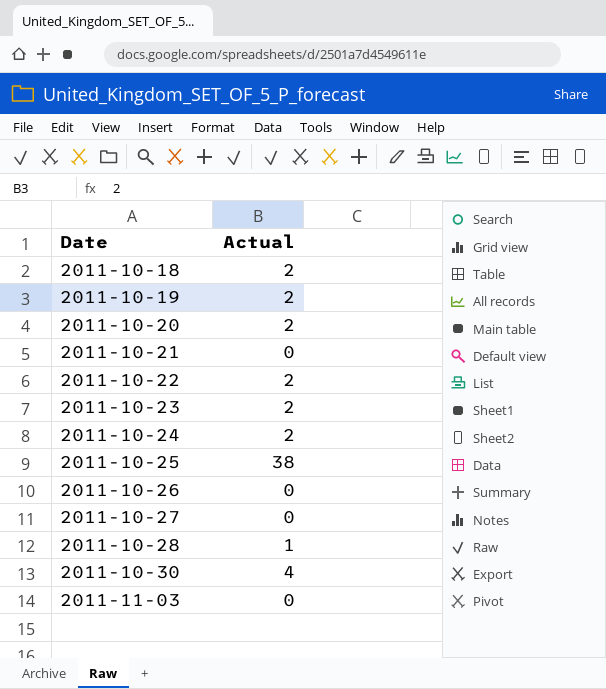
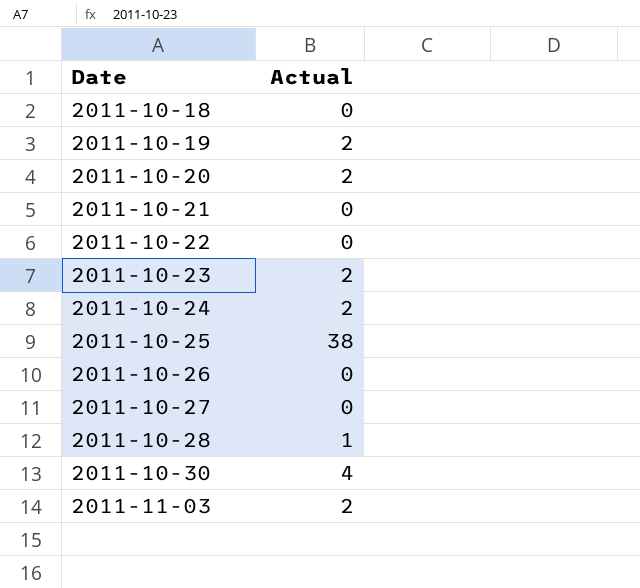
2011-10-18 | Actual: 2 -> 0
2011-10-22 | Actual: 2 -> 0
2011-11-03 | Actual: 0 -> 2

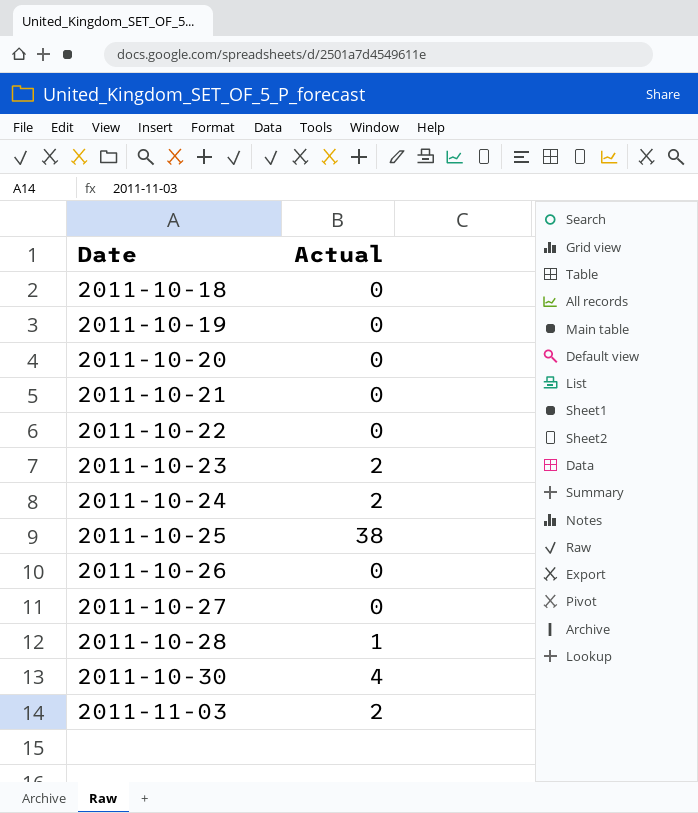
2011-10-19 | Actual: 2 -> 0
2011-10-20 | Actual: 2 -> 0

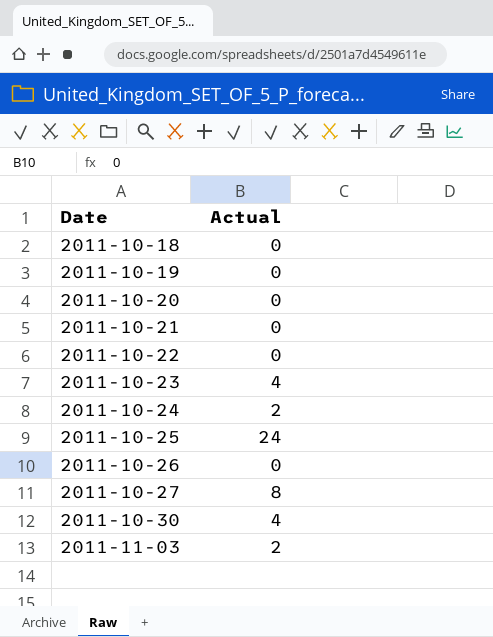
row 2011-10-28: 1 -> none
2011-10-23 | Actual: 2 -> 4
2011-10-25 | Actual: 38 -> 24
2011-10-27 | Actual: 0 -> 8

